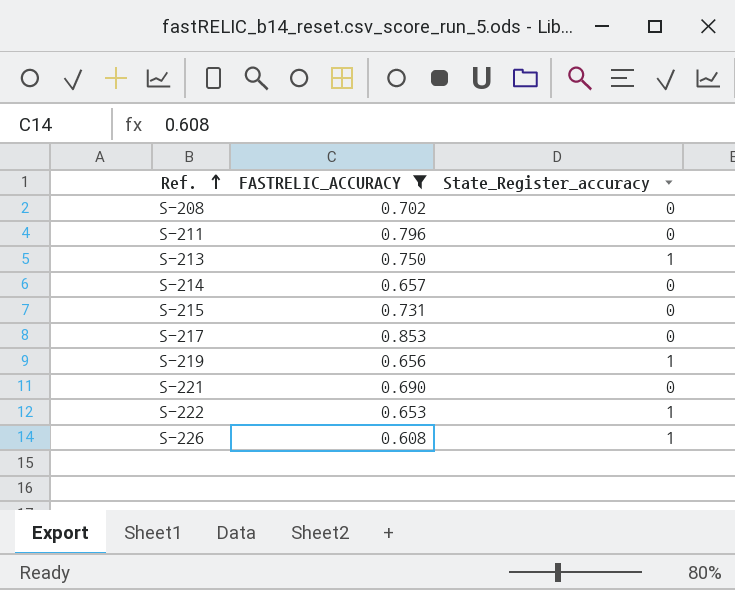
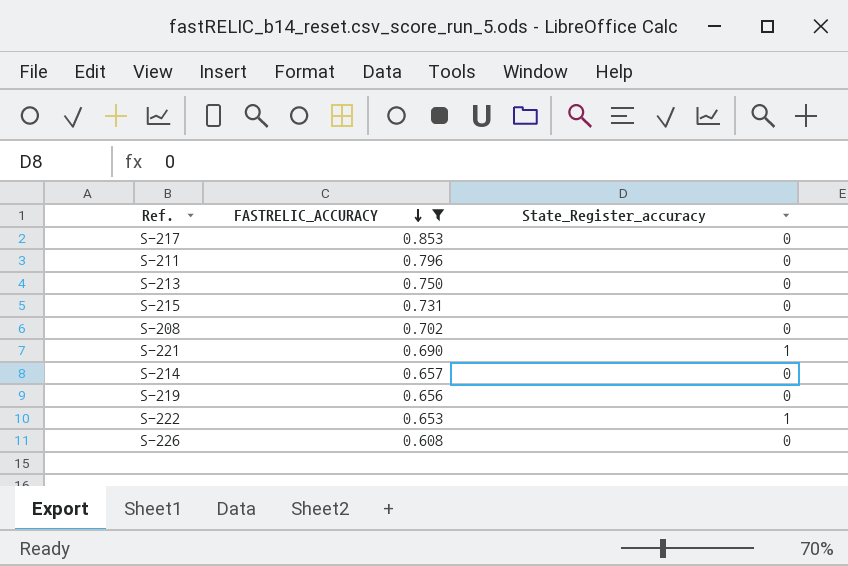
row order: Ref. ascending -> FASTRELIC_ACCURACY descending
S-213 | State_Register_accuracy: 1 -> 0
S-221 | State_Register_accuracy: 0 -> 1
S-219 | State_Register_accuracy: 1 -> 0
S-226 | State_Register_accuracy: 1 -> 0

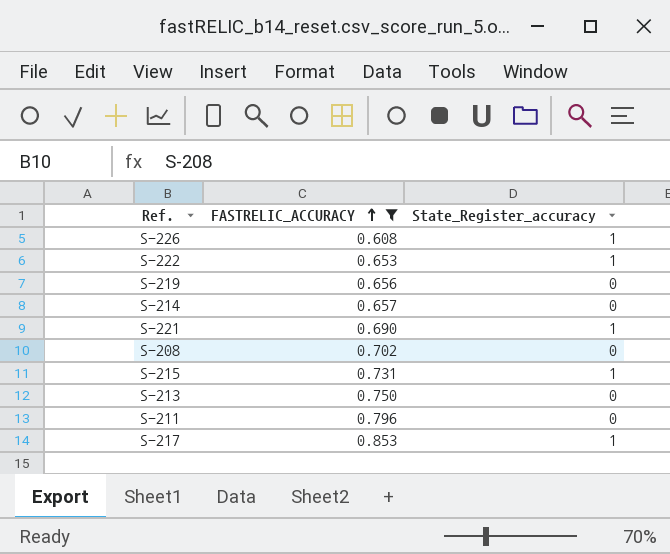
row order: FASTRELIC_ACCURACY descending -> FASTRELIC_ACCURACY ascending
S-226 | State_Register_accuracy: 0 -> 1
S-215 | State_Register_accuracy: 0 -> 1
S-217 | State_Register_accuracy: 0 -> 1

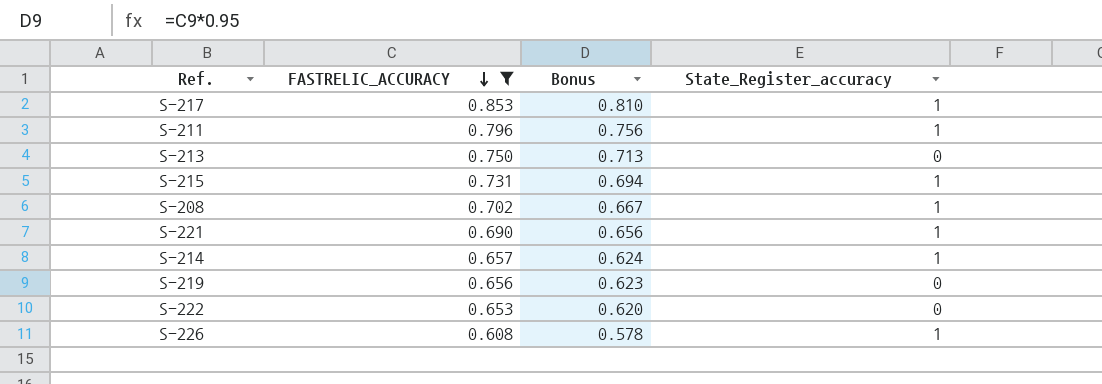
row order: FASTRELIC_ACCURACY ascending -> FASTRELIC_ACCURACY descending
column Bonus | formula: none -> [FASTRELIC_ACCURACY] * 0.95
S-211 | State_Register_accuracy: 0 -> 1
S-208 | State_Register_accuracy: 0 -> 1
S-214 | State_Register_accuracy: 0 -> 1
S-222 | State_Register_accuracy: 1 -> 0

